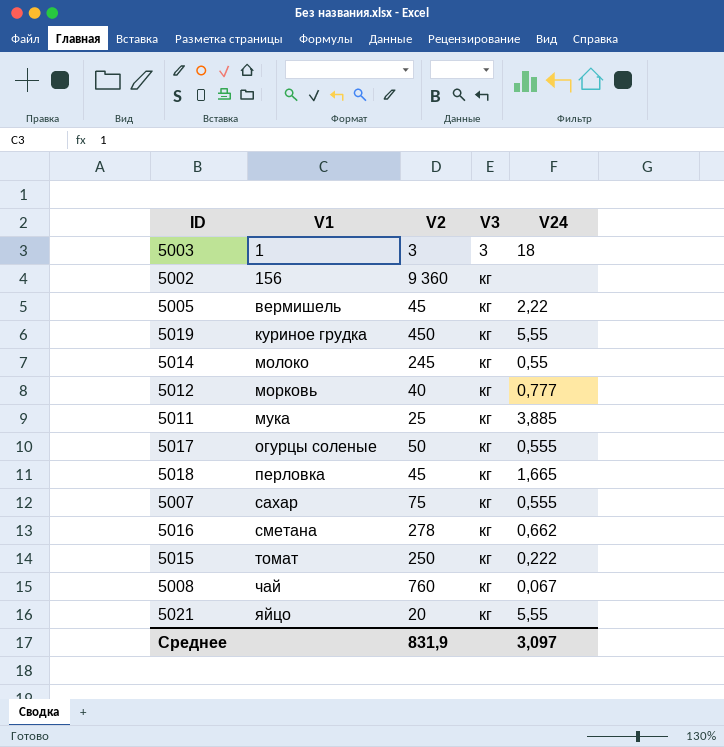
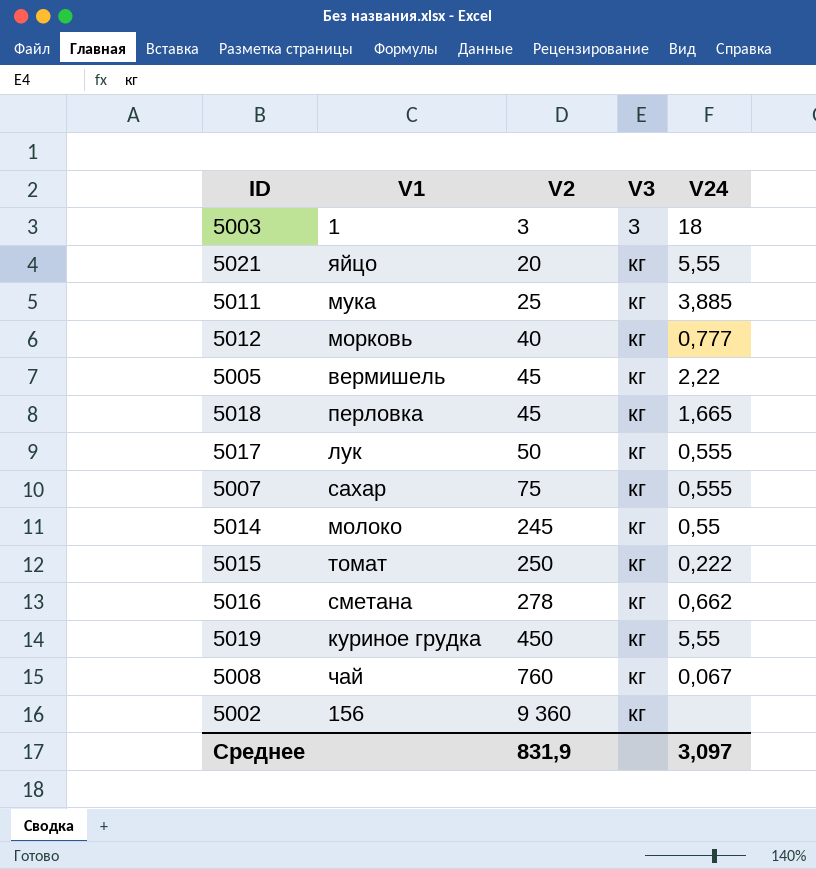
row order: V1 ascending -> V2 ascending
5017 | V1: огурцы соленые -> лук

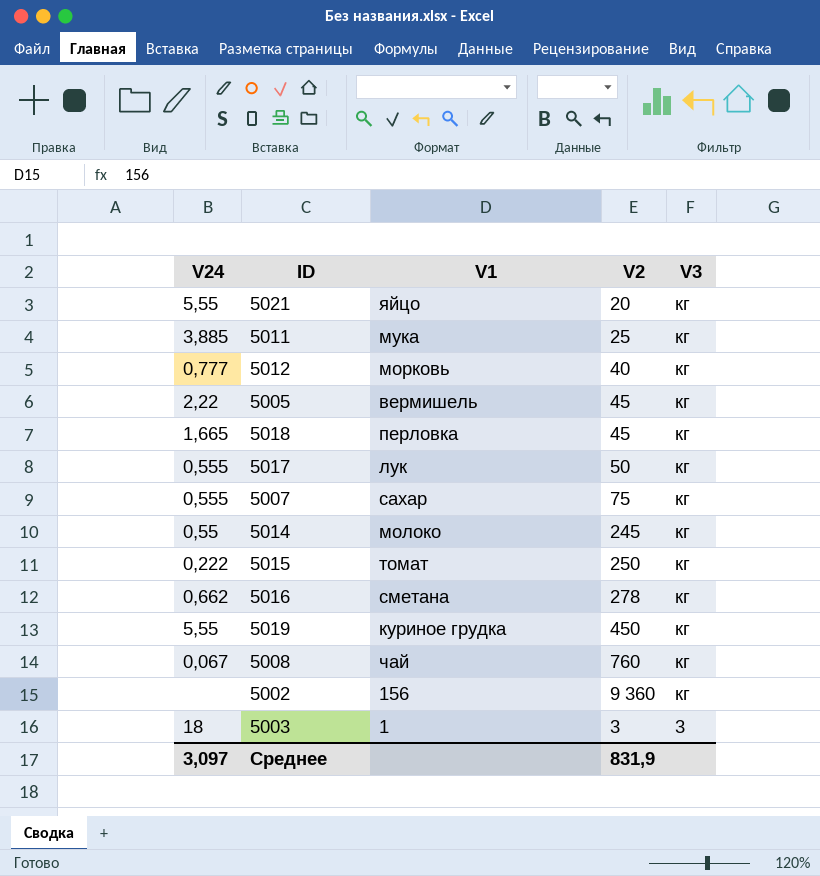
row order: V2 ascending -> V3 descending
column V24 | position: 5 -> 1

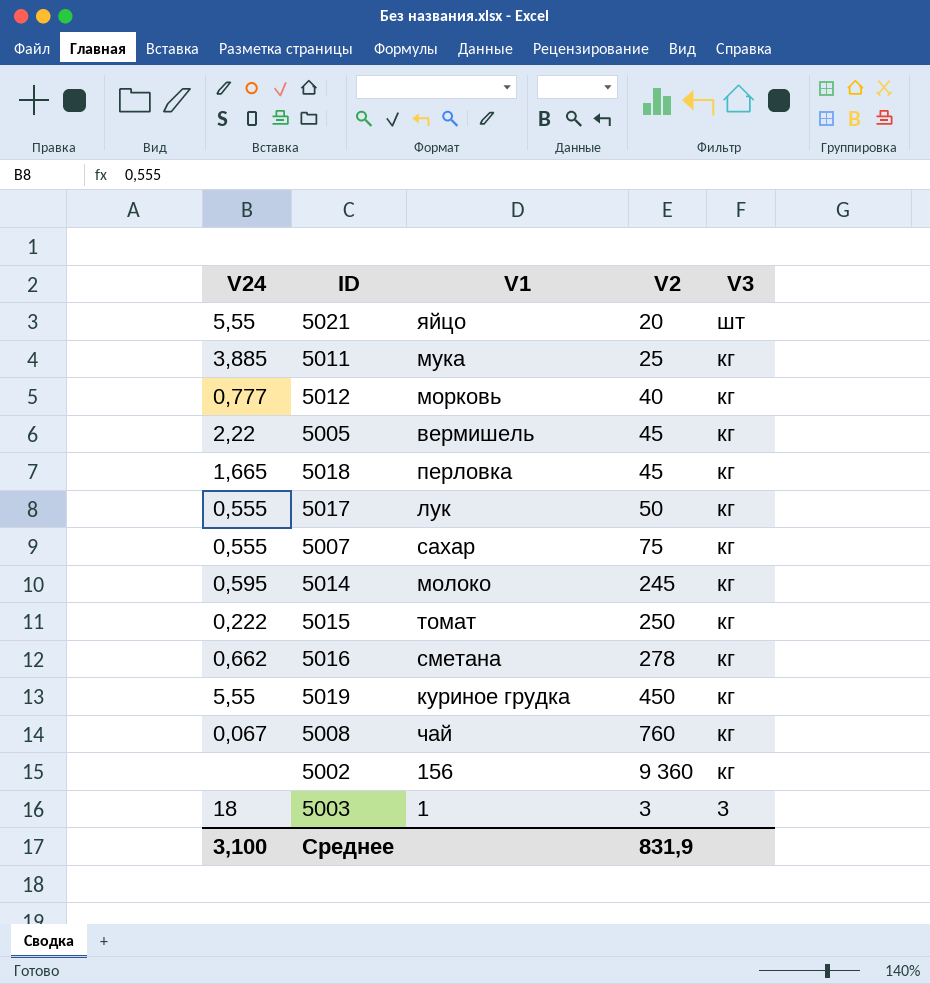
5021 | V3: кг -> шт
5014 | V24: 0,55 -> 0,595
Среднее | V24: 3,097 -> 3,100

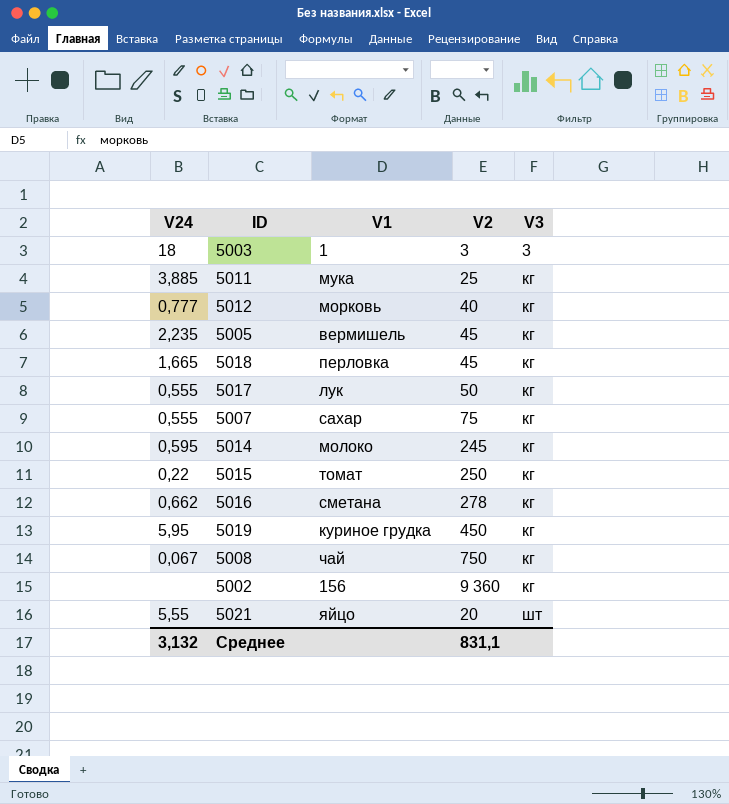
row order: V3 descending -> V3 ascending
5005 | V24: 2,22 -> 2,235
5015 | V24: 0,222 -> 0,22
5019 | V24: 5,55 -> 5,95
5008 | V2: 760 -> 750
Среднее | V24: 3,100 -> 3,132
Среднее | V2: 831,9 -> 831,1

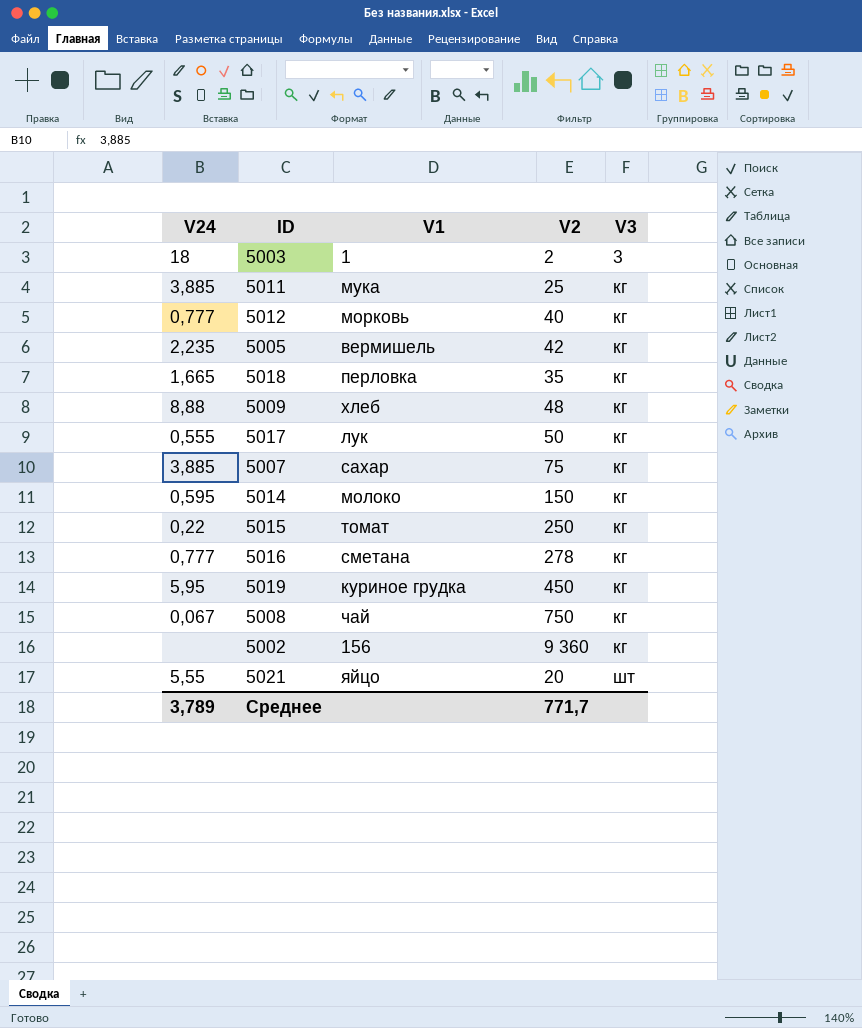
5003 | V2: 3 -> 2
5005 | V2: 45 -> 42
5018 | V2: 45 -> 35
row 5009: none -> 8,88 | хлеб | 48 | кг
5007 | V24: 0,555 -> 3,885
5014 | V2: 245 -> 150
5016 | V24: 0,662 -> 0,777
Среднее | V24: 3,132 -> 3,789
Среднее | V2: 831,1 -> 771,7

